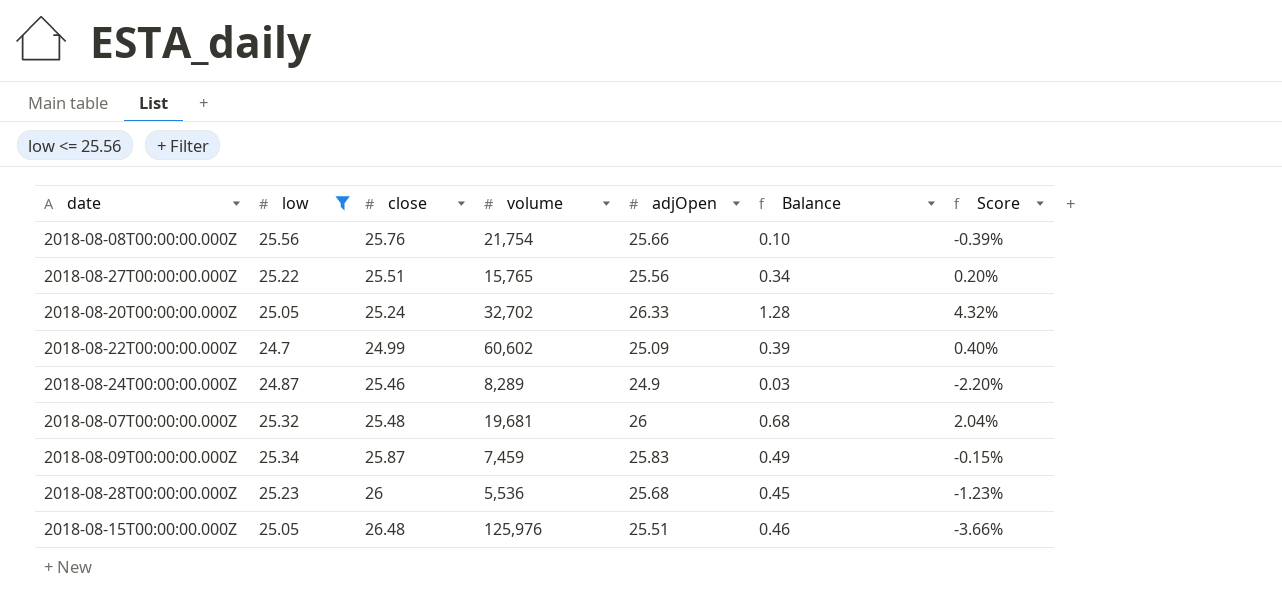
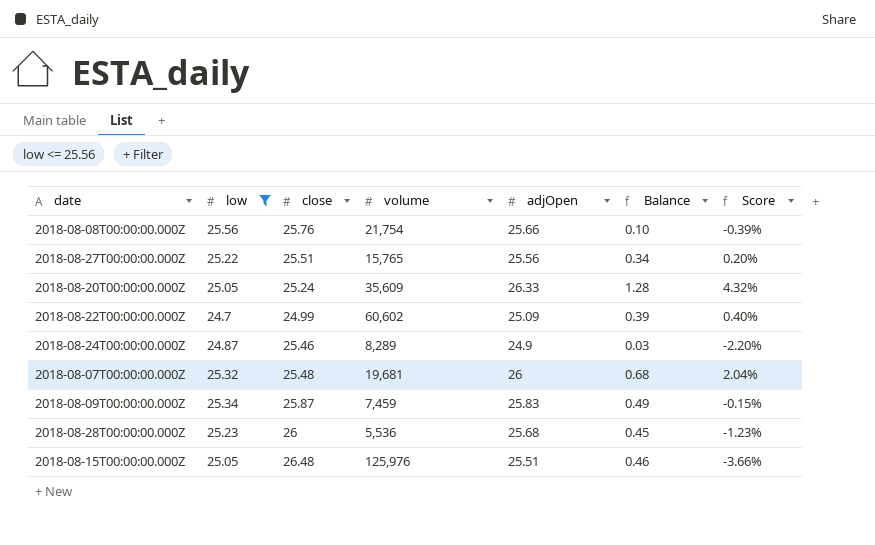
2018-08-20T00:00:00.000Z | volume: 32,702 -> 35,609

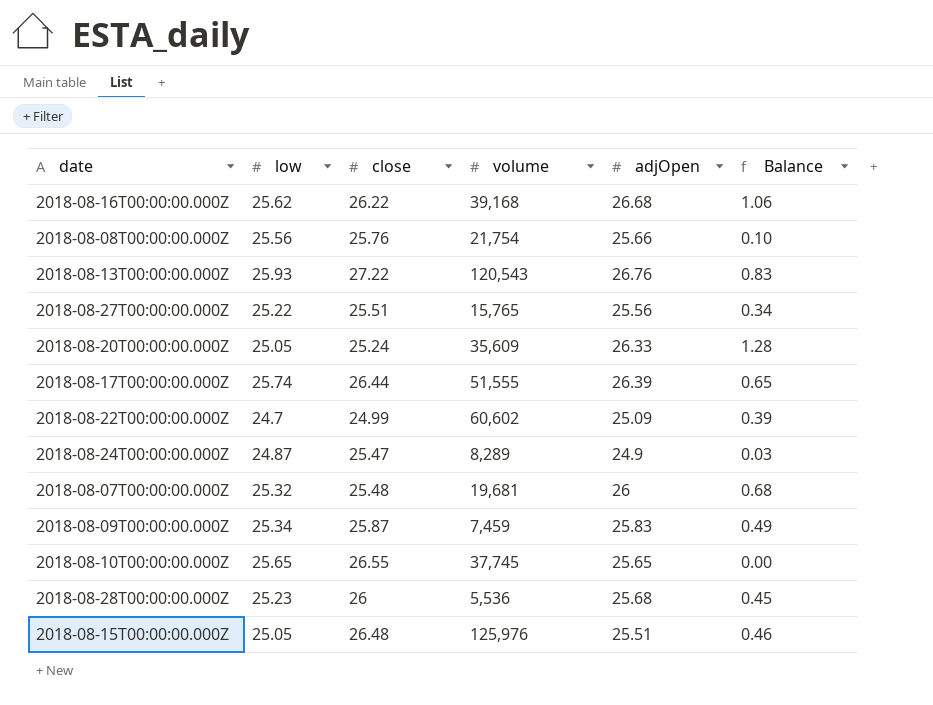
filter: low <= 25.56 -> none
column Score | formula: ([adjOpen] - [close]) / [close] -> none
2018-08-24T00:00:00.000Z | close: 25.46 -> 25.47

